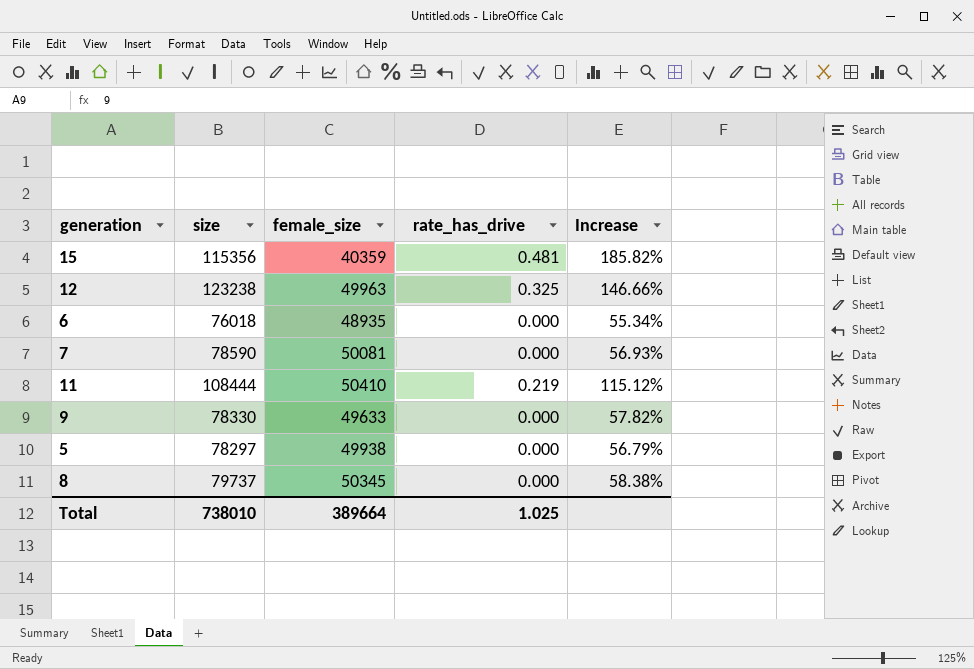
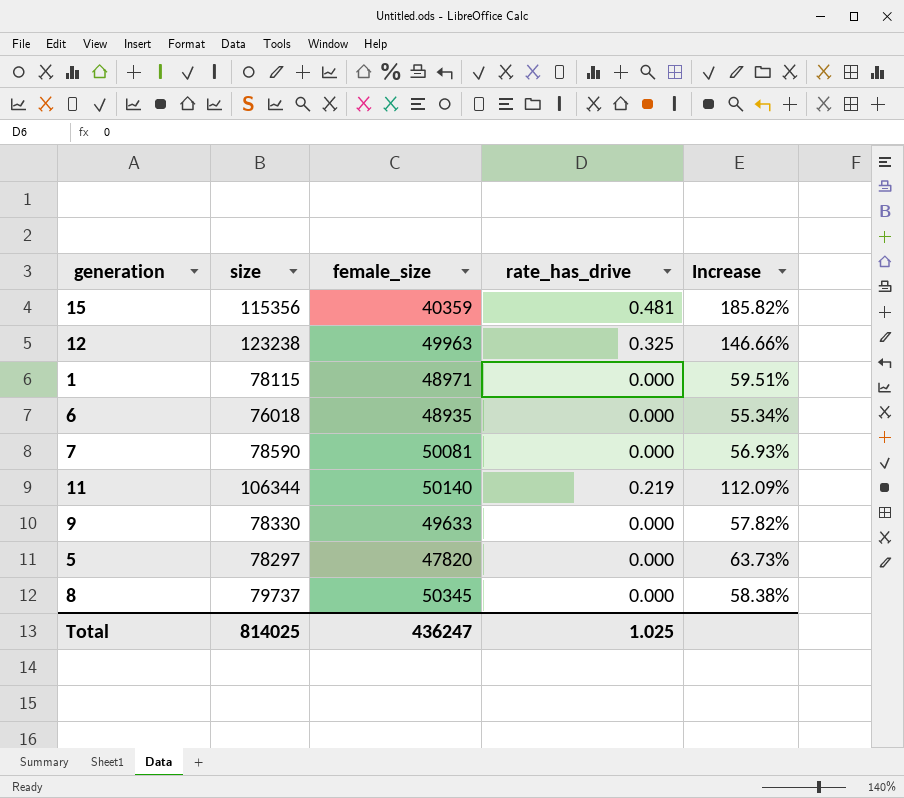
row 1: none -> 78115 | 48971 | 0.000 | 59.51%
11 | size: 108444 -> 106344
11 | female_size: 50410 -> 50140
11 | Increase: 115.12% -> 112.09%
5 | female_size: 49938 -> 47820
5 | Increase: 56.79% -> 63.73%
Total | size: 738010 -> 814025
Total | female_size: 389664 -> 436247

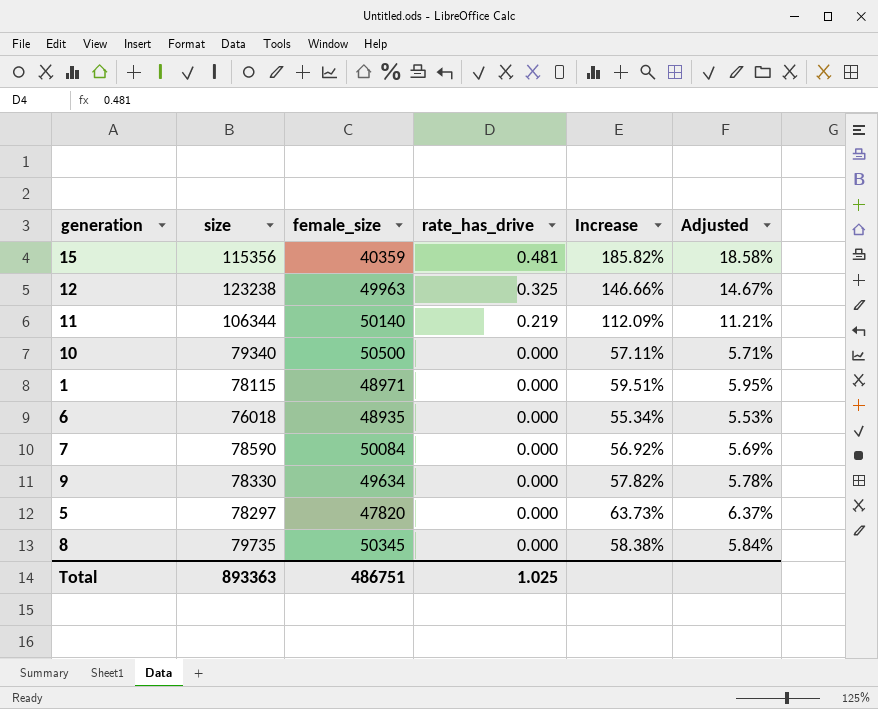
row order: none -> rate_has_drive descending
column Adjusted | formula: none -> [Increase] * 0.1
row 10: none -> 79340 | 50500 | 0.000 | 57.11% | 5.71%
7 | female_size: 50081 -> 50084
7 | Increase: 56.93% -> 56.92%
9 | female_size: 49633 -> 49634
8 | size: 79737 -> 79735
Total | size: 814025 -> 893363
Total | female_size: 436247 -> 486751

